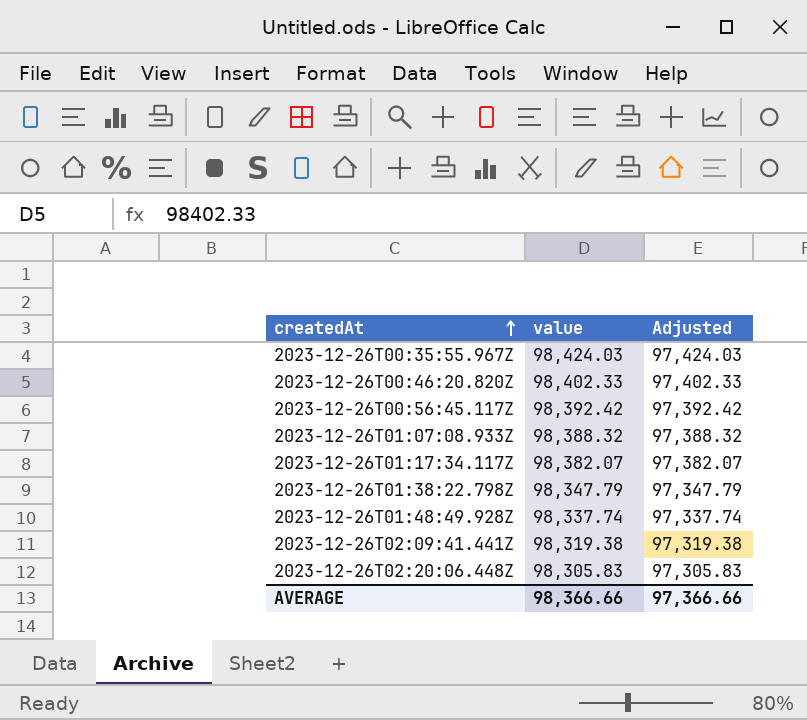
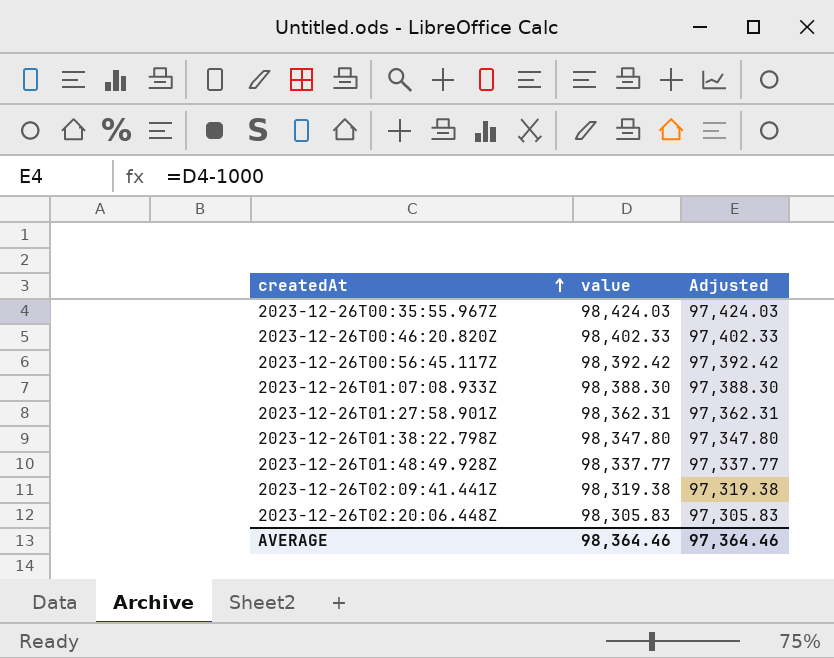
row 2023-12-26T01:17:34.117Z: 98,382.07 | 97,382.07 -> none
2023-12-26T01:07:08.933Z | value: 98,388.32 -> 98,388.30
2023-12-26T01:07:08.933Z | Adjusted: 97,388.32 -> 97,388.30
row 2023-12-26T01:27:58.901Z: none -> 98,362.31 | 97,362.31
2023-12-26T01:38:22.798Z | value: 98,347.79 -> 98,347.80
2023-12-26T01:38:22.798Z | Adjusted: 97,347.79 -> 97,347.80
2023-12-26T01:48:49.928Z | value: 98,337.74 -> 98,337.77
2023-12-26T01:48:49.928Z | Adjusted: 97,337.74 -> 97,337.77
AVERAGE | value: 98,366.66 -> 98,364.46
AVERAGE | Adjusted: 97,366.66 -> 97,364.46

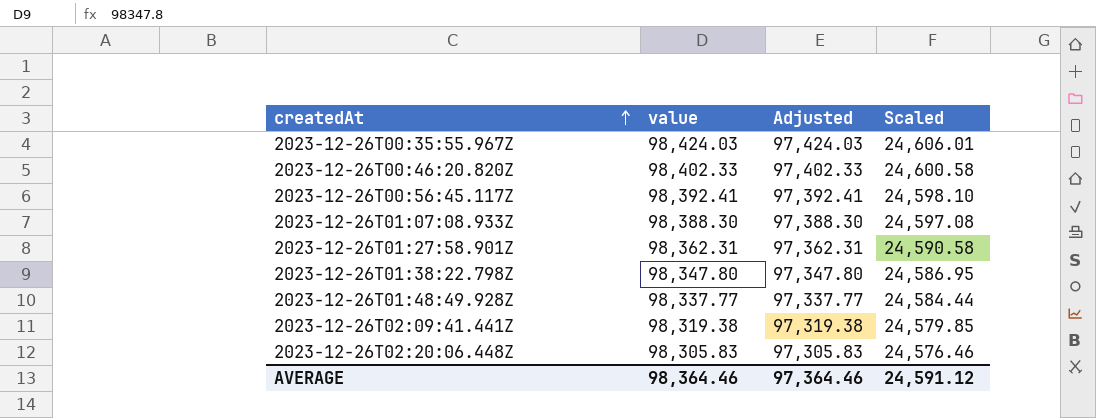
column Scaled | formula: none -> [value] * 0.25
2023-12-26T00:56:45.117Z | value: 98,392.42 -> 98,392.41
2023-12-26T00:56:45.117Z | Adjusted: 97,392.42 -> 97,392.41

